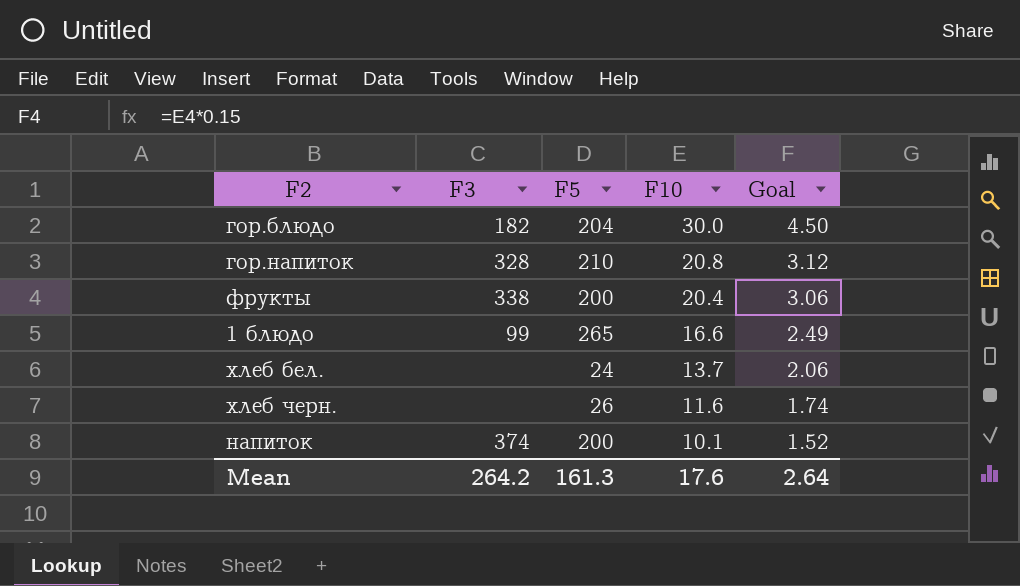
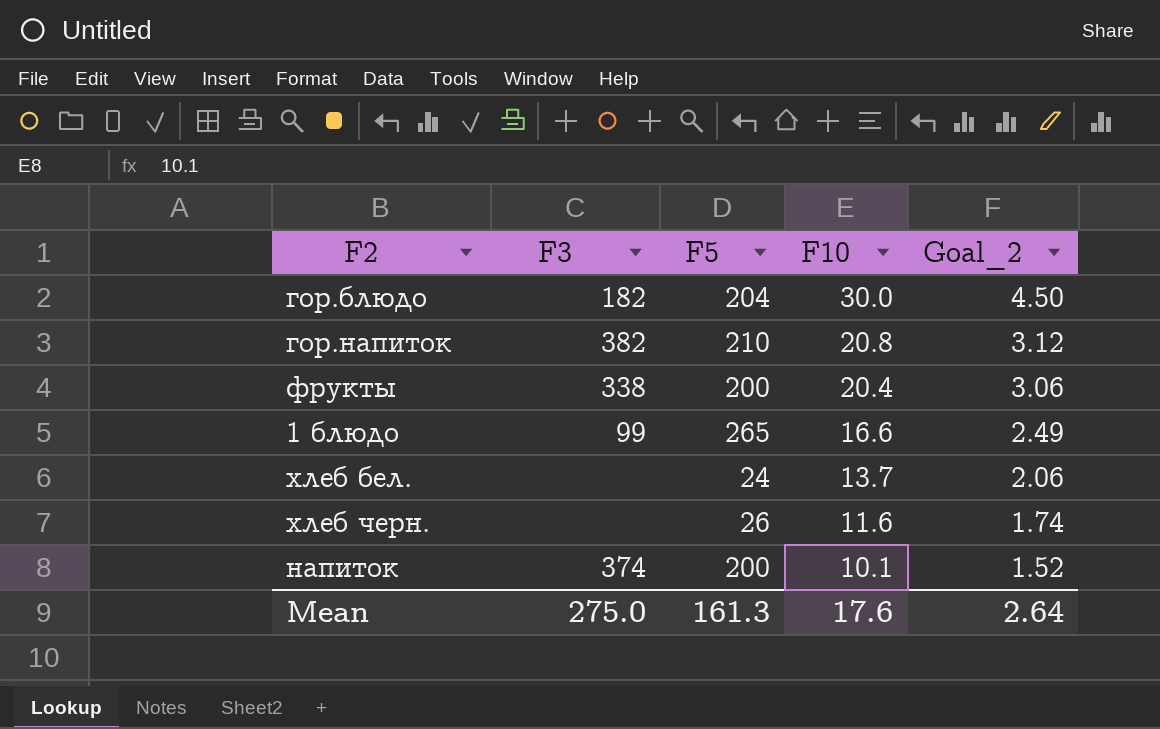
column name: Goal -> Goal_2
гор.напиток | F3: 328 -> 382
Mean | F3: 264.2 -> 275.0

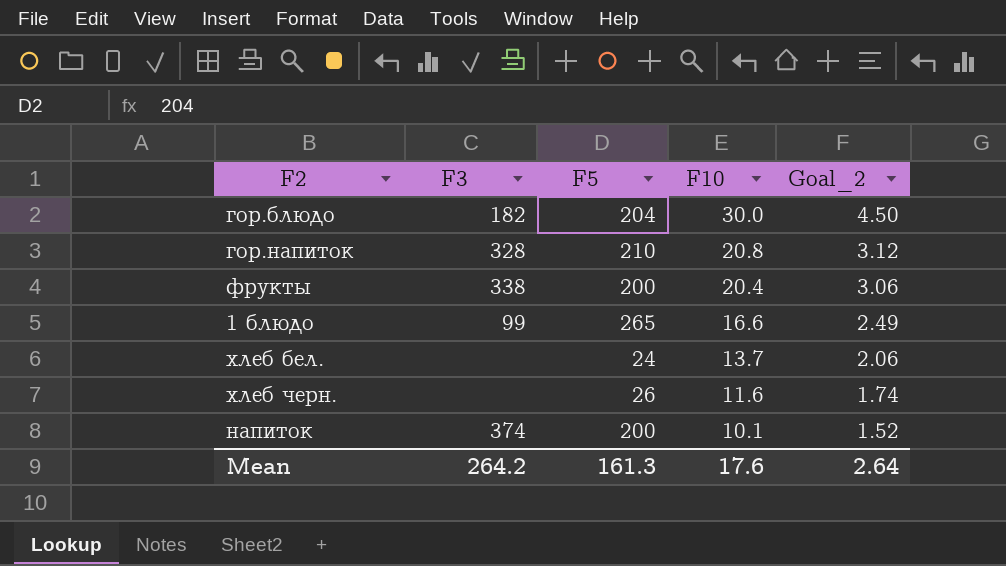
гор.напиток | F3: 382 -> 328
Mean | F3: 275.0 -> 264.2

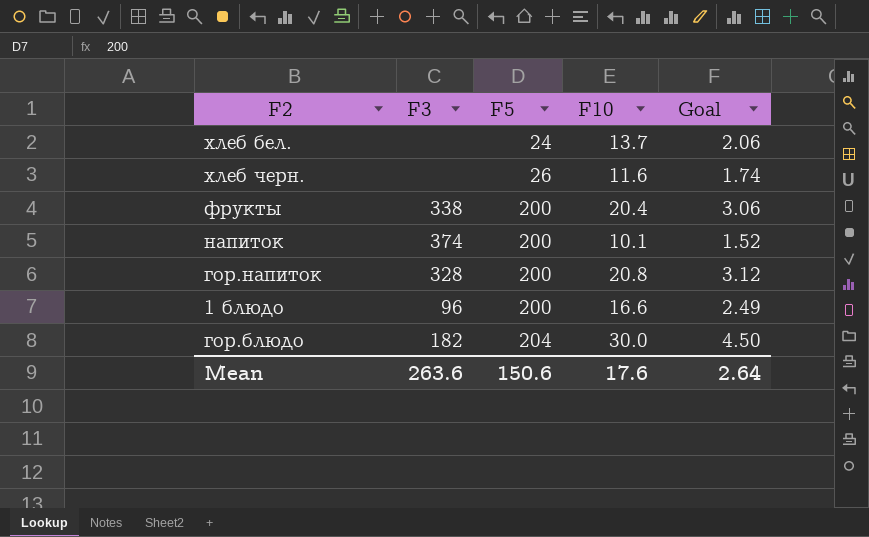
row order: F10 descending -> F5 ascending
column name: Goal_2 -> Goal
гор.напиток | F5: 210 -> 200
1 блюдо | F3: 99 -> 96
1 блюдо | F5: 265 -> 200
Mean | F3: 264.2 -> 263.6
Mean | F5: 161.3 -> 150.6

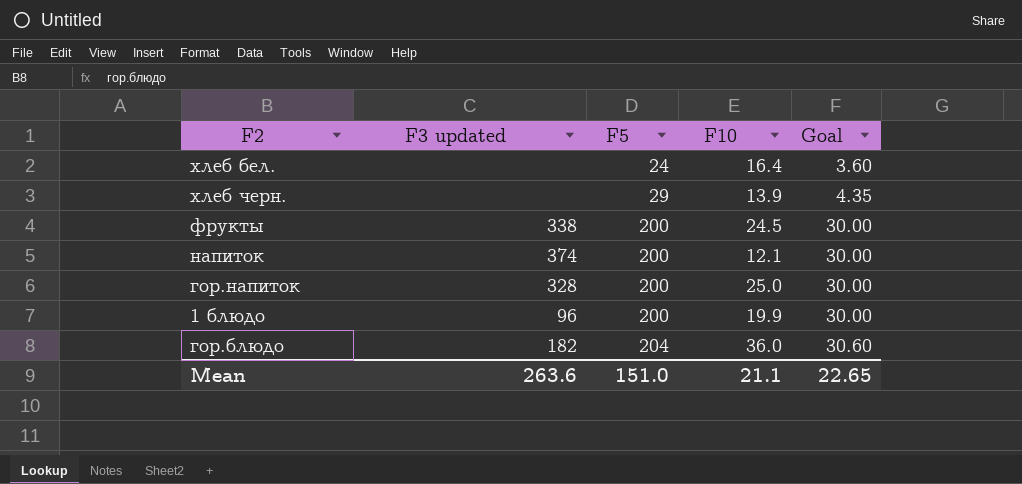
column name: F3 -> F3 updated
column Goal | formula: [F10] * 0.15 -> [F5] * 0.15
хлеб бел. | F10: 13.7 -> 16.4
хлеб черн. | F5: 26 -> 29
хлеб черн. | F10: 11.6 -> 13.9
фрукты | F10: 20.4 -> 24.5
напиток | F10: 10.1 -> 12.1
гор.напиток | F10: 20.8 -> 25.0
1 блюдо | F10: 16.6 -> 19.9
гор.блюдо | F10: 30.0 -> 36.0
Mean | F5: 150.6 -> 151.0
Mean | F10: 17.6 -> 21.1
Mean | Goal: 2.64 -> 22.65

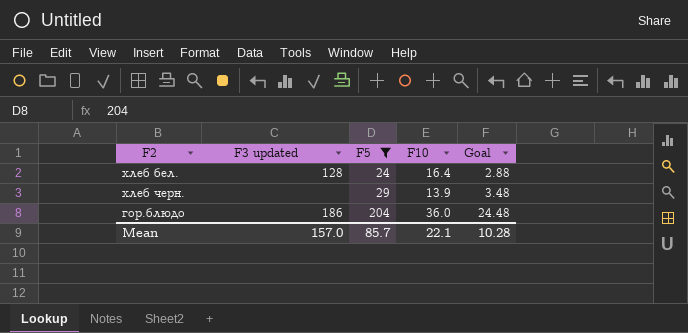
filter: none -> F5 != 200
column Goal | formula: [F5] * 0.15 -> [F5] * 0.12
хлеб бел. | F3 updated: none -> 128
гор.блюдо | F3 updated: 182 -> 186
Mean | F3 updated: 263.6 -> 157.0
Mean | F5: 151.0 -> 85.7
Mean | F10: 21.1 -> 22.1
Mean | Goal: 22.65 -> 10.28

